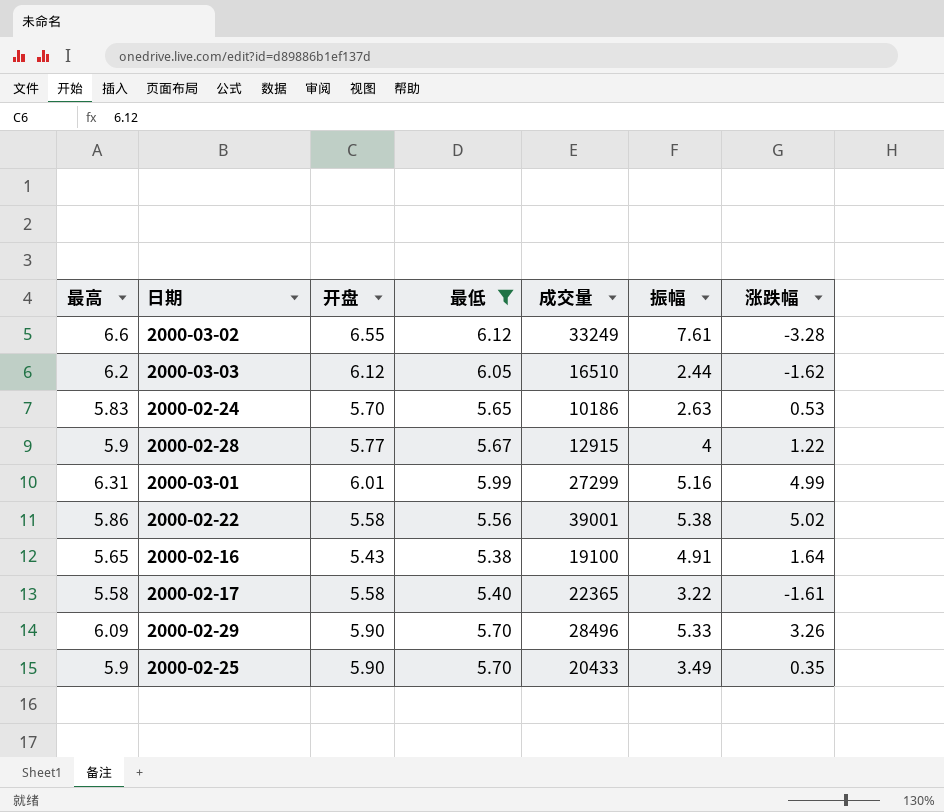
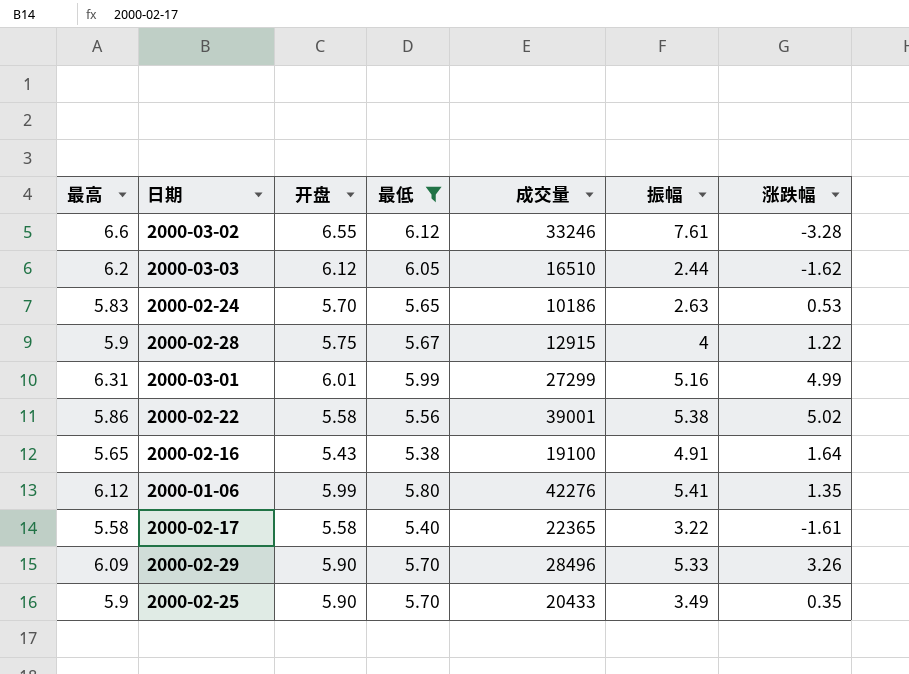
2000-03-02 | 成交量: 33249 -> 33246
2000-02-28 | 开盘: 5.77 -> 5.75
row 2000-01-06: none -> 6.12 | 5.99 | 5.80 | 42276 | 5.41 | 1.35

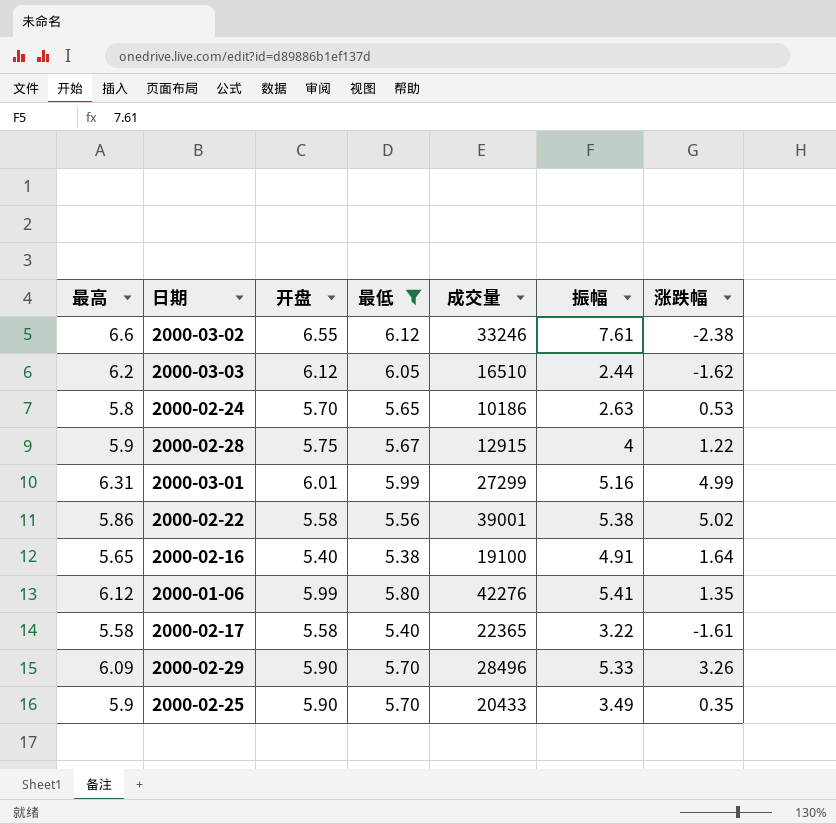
2000-03-02 | 涨跌幅: -3.28 -> -2.38
2000-02-24 | 最高: 5.83 -> 5.8
2000-02-16 | 开盘: 5.43 -> 5.40

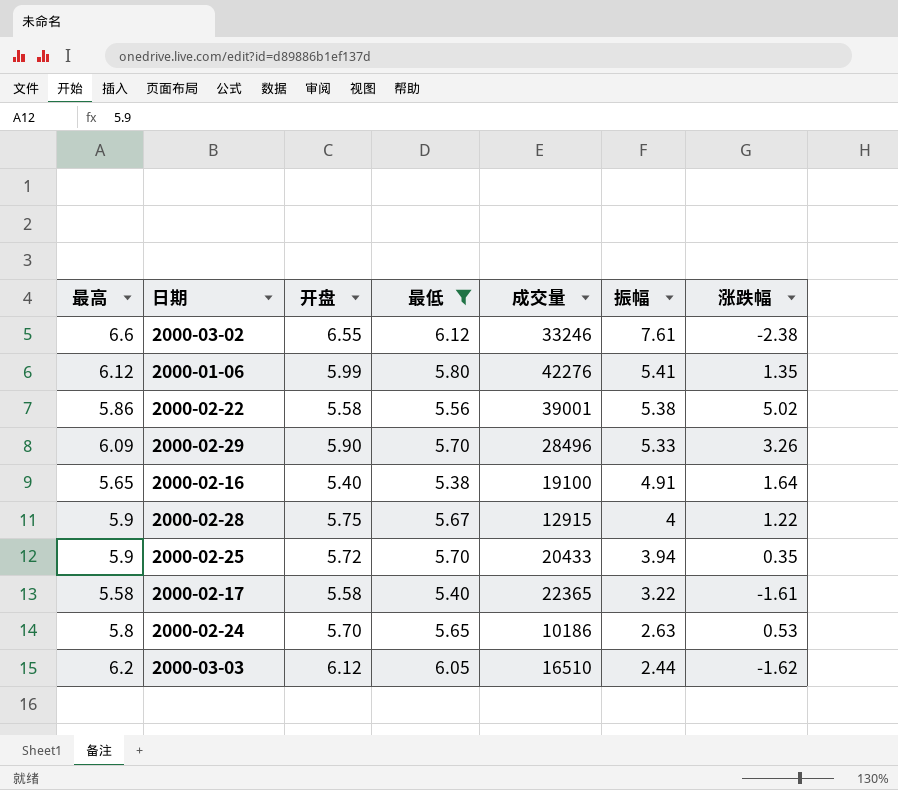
row order: none -> 振幅 descending
row 2000-03-01: 6.31 | 6.01 | 5.99 | 27299 | 5.16 | 4.99 -> none
2000-02-25 | 开盘: 5.90 -> 5.72
2000-02-25 | 振幅: 3.49 -> 3.94

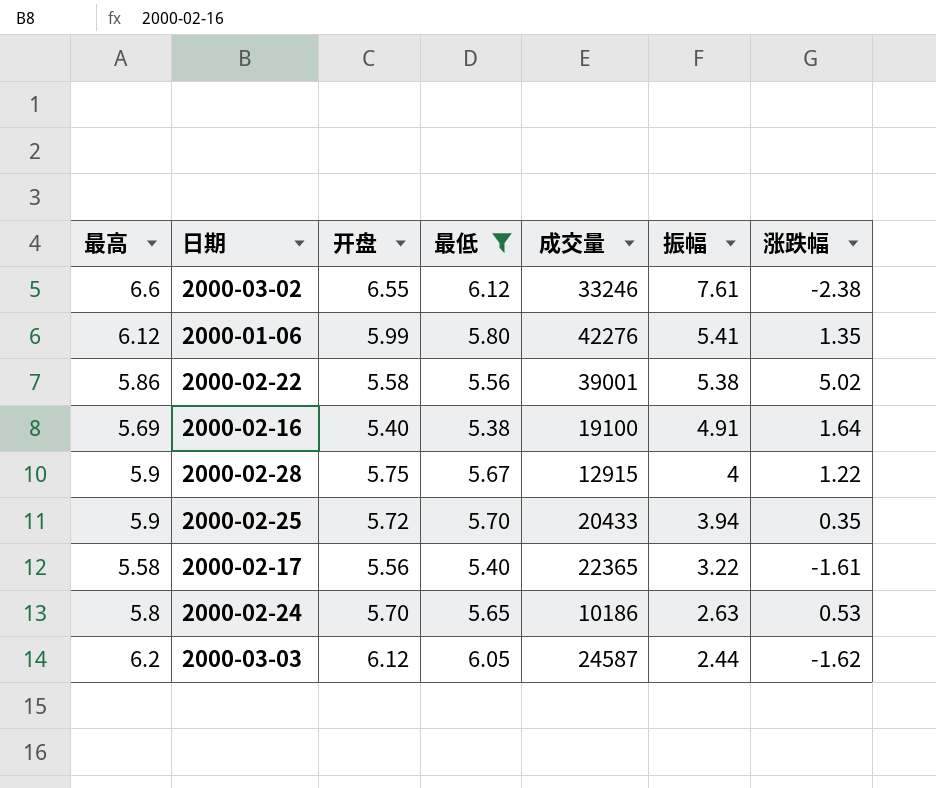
row 2000-02-29: 6.09 | 5.90 | 5.70 | 28496 | 5.33 | 3.26 -> none
2000-02-16 | 最高: 5.65 -> 5.69
2000-02-17 | 开盘: 5.58 -> 5.56
2000-03-03 | 成交量: 16510 -> 24587

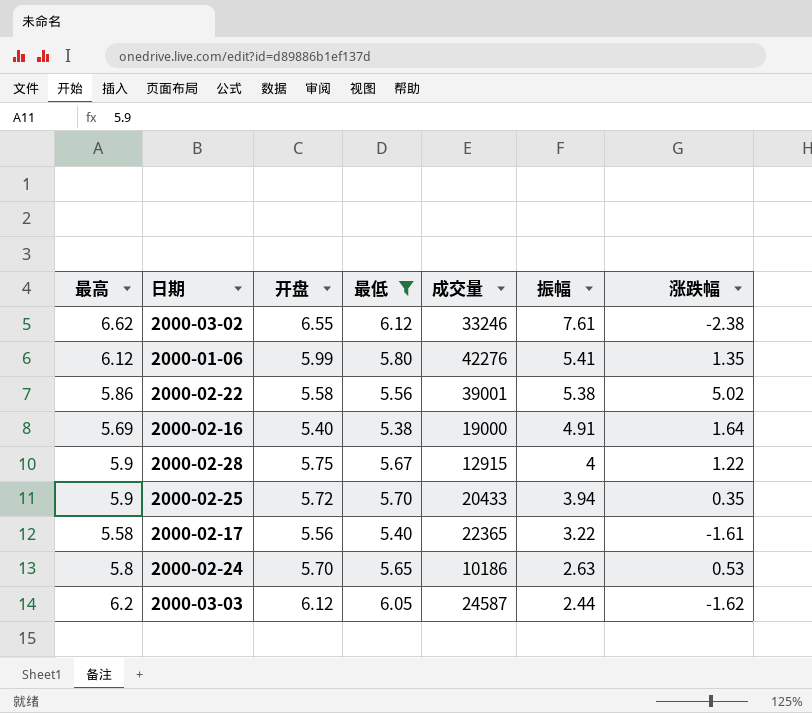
2000-03-02 | 最高: 6.6 -> 6.62
2000-02-16 | 成交量: 19100 -> 19000

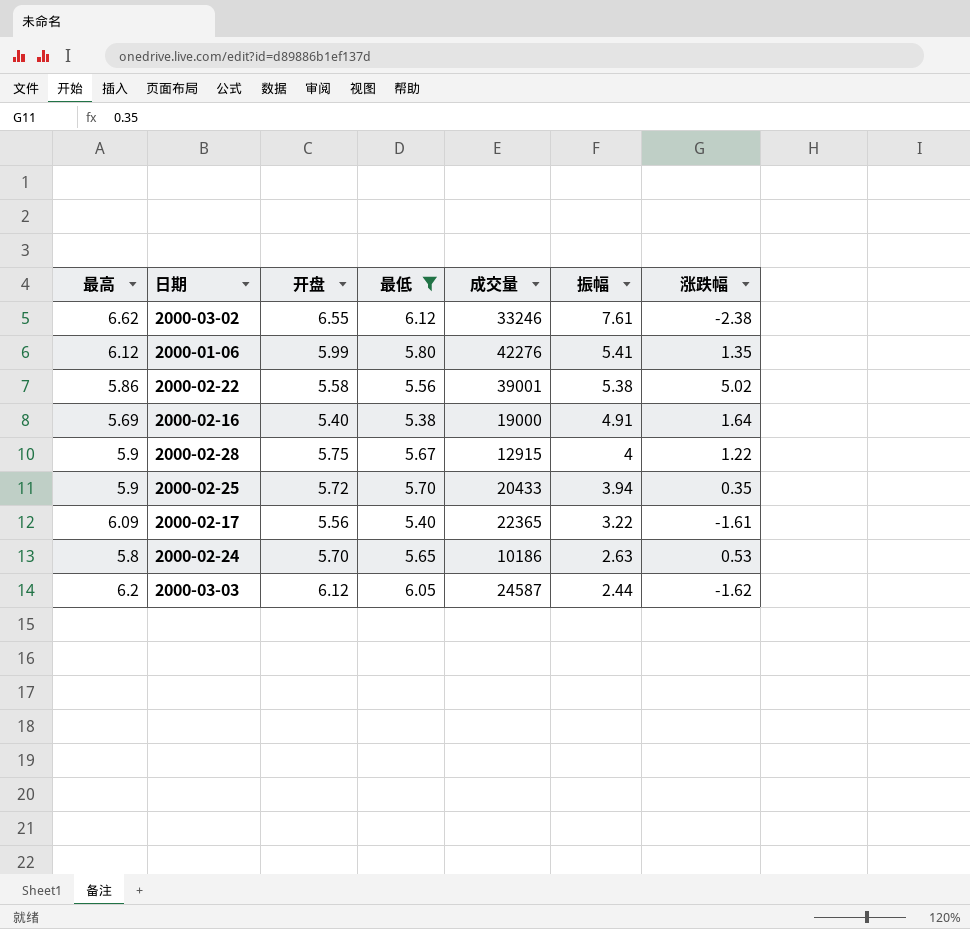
2000-02-17 | 最高: 5.58 -> 6.09

